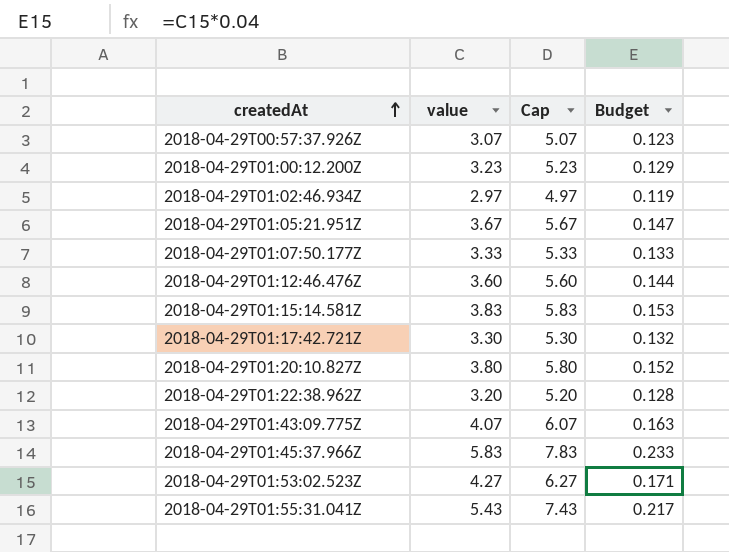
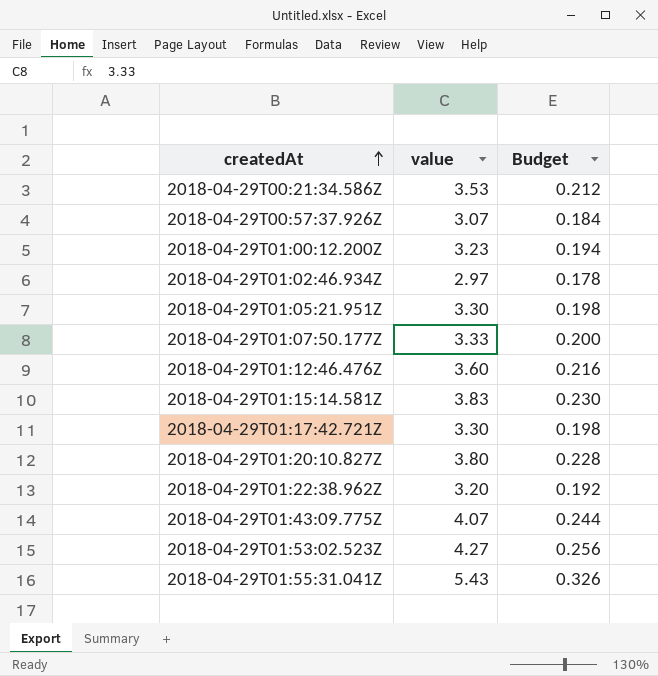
column Cap | formula: [value] + 2 -> none
column Budget | formula: [value] * 0.04 -> [value] * 0.06
row 2018-04-29T01:45:37.966Z: 5.83 | 7.83 | 0.233 -> none
row 2018-04-29T00:21:34.586Z: none -> 3.53 | 0.212
2018-04-29T01:05:21.951Z | value: 3.67 -> 3.30

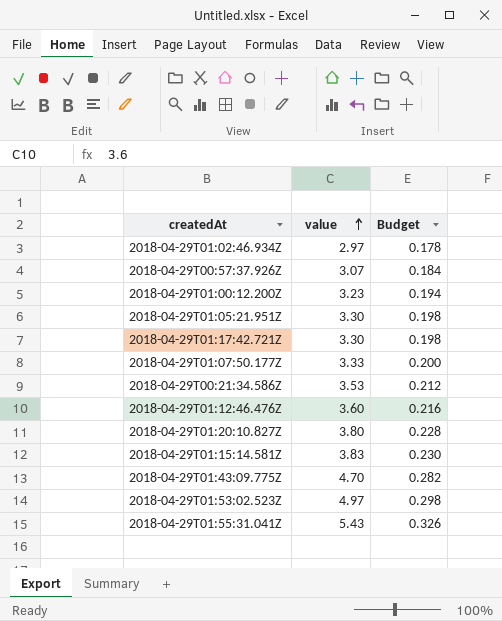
row order: createdAt ascending -> value ascending
row 2018-04-29T01:22:38.962Z: 3.20 | 0.192 -> none
2018-04-29T01:43:09.775Z | value: 4.07 -> 4.70
2018-04-29T01:43:09.775Z | Budget: 0.244 -> 0.282
2018-04-29T01:53:02.523Z | value: 4.27 -> 4.97
2018-04-29T01:53:02.523Z | Budget: 0.256 -> 0.298

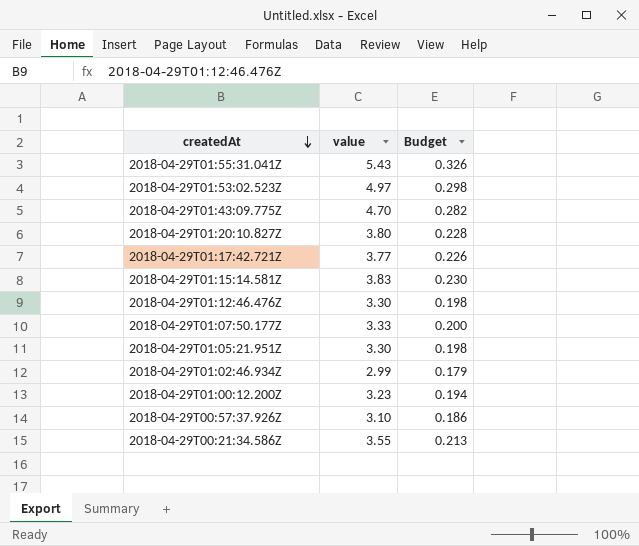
row order: value ascending -> createdAt descending
2018-04-29T01:17:42.721Z | value: 3.30 -> 3.77
2018-04-29T01:17:42.721Z | Budget: 0.198 -> 0.226
2018-04-29T01:12:46.476Z | value: 3.60 -> 3.30
2018-04-29T01:12:46.476Z | Budget: 0.216 -> 0.198
2018-04-29T01:02:46.934Z | value: 2.97 -> 2.99
2018-04-29T01:02:46.934Z | Budget: 0.178 -> 0.179
2018-04-29T00:57:37.926Z | value: 3.07 -> 3.10
2018-04-29T00:57:37.926Z | Budget: 0.184 -> 0.186
2018-04-29T00:21:34.586Z | value: 3.53 -> 3.55
2018-04-29T00:21:34.586Z | Budget: 0.212 -> 0.213

